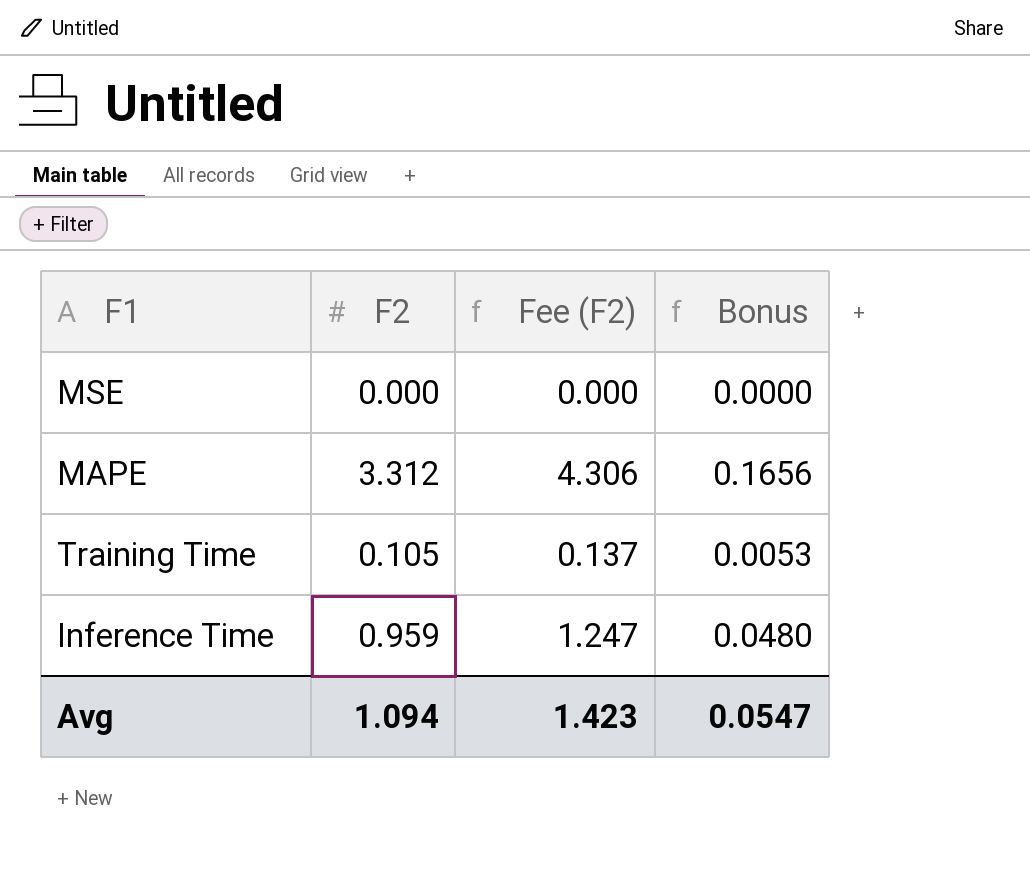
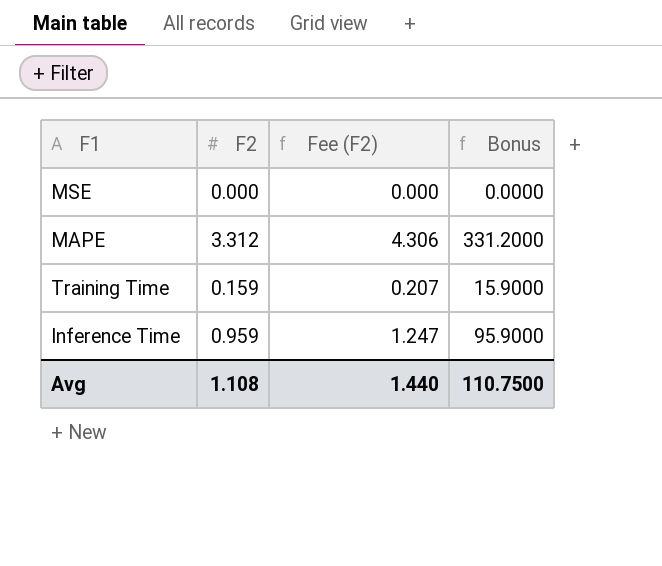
column Bonus | formula: [F2] * 0.05 -> [F2] * 100
Training Time | F2: 0.105 -> 0.159
Training Time | Fee (F2): 0.137 -> 0.207
Avg | F2: 1.094 -> 1.108
Avg | Fee (F2): 1.423 -> 1.440
Avg | Bonus: 0.0547 -> 110.7500

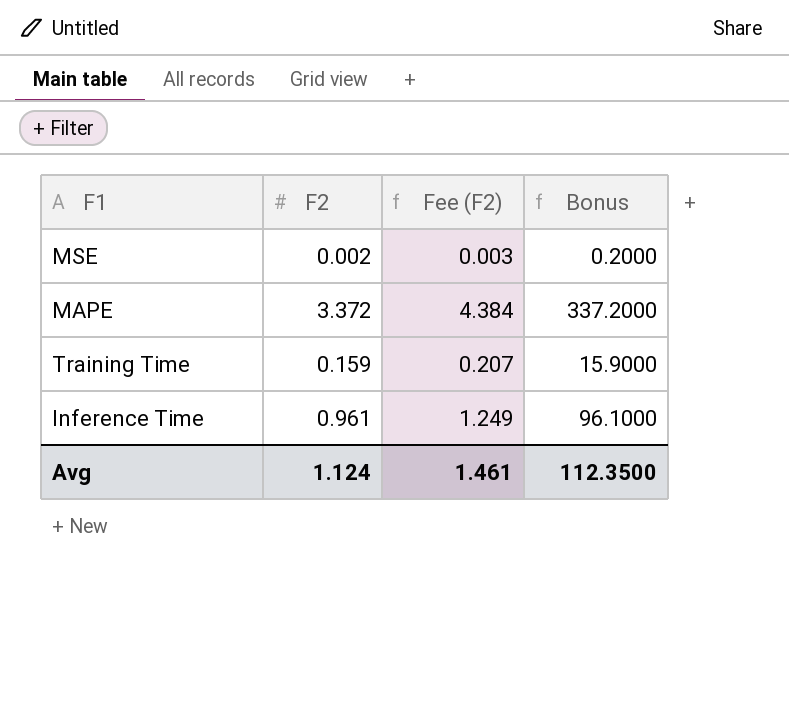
MSE | F2: 0.000 -> 0.002
MSE | Fee (F2): 0.000 -> 0.003
MSE | Bonus: 0.0000 -> 0.2000
MAPE | F2: 3.312 -> 3.372
MAPE | Fee (F2): 4.306 -> 4.384
MAPE | Bonus: 331.2000 -> 337.2000
Inference Time | F2: 0.959 -> 0.961
Inference Time | Fee (F2): 1.247 -> 1.249
Inference Time | Bonus: 95.9000 -> 96.1000
Avg | F2: 1.108 -> 1.124
Avg | Fee (F2): 1.440 -> 1.461
Avg | Bonus: 110.7500 -> 112.3500

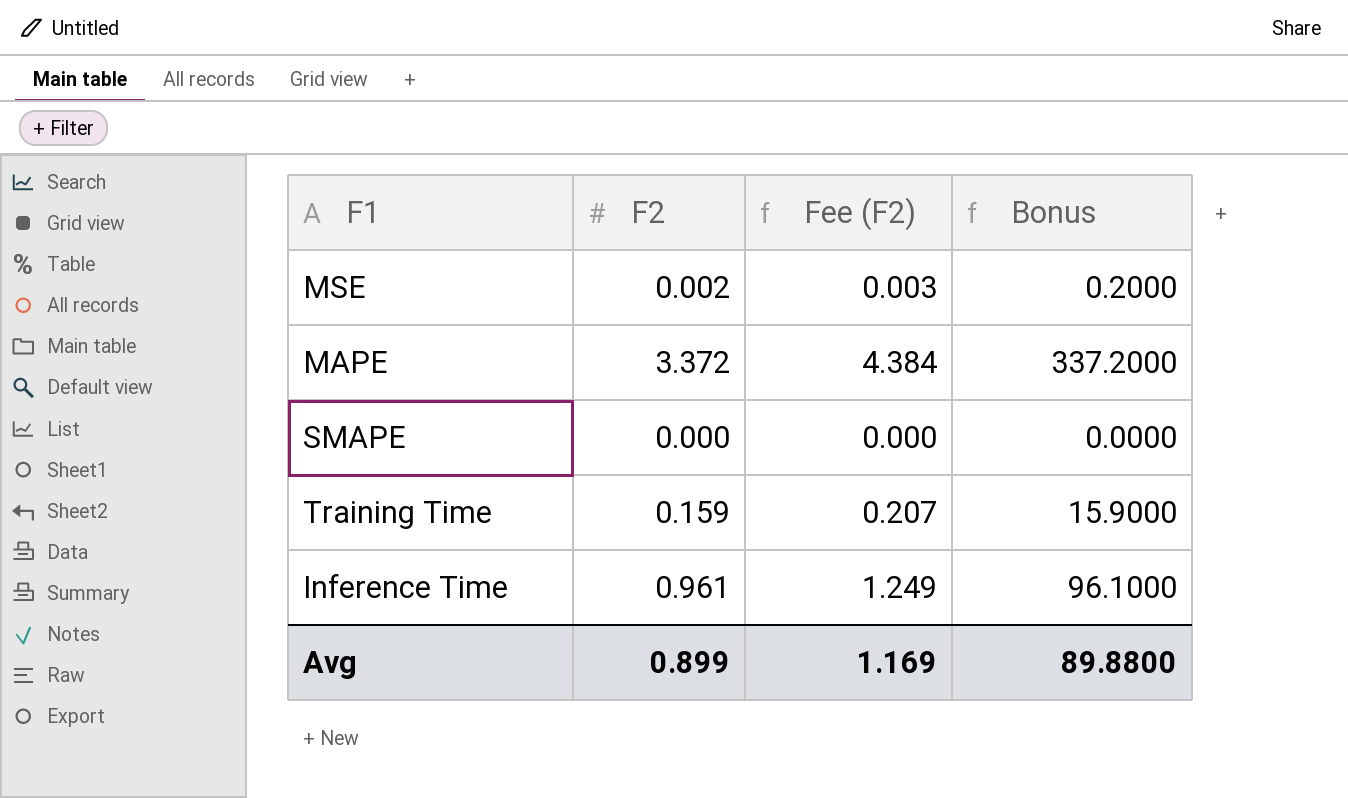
row SMAPE: none -> 0.000 | 0.000 | 0.0000
Avg | F2: 1.124 -> 0.899
Avg | Fee (F2): 1.461 -> 1.169
Avg | Bonus: 112.3500 -> 89.8800

